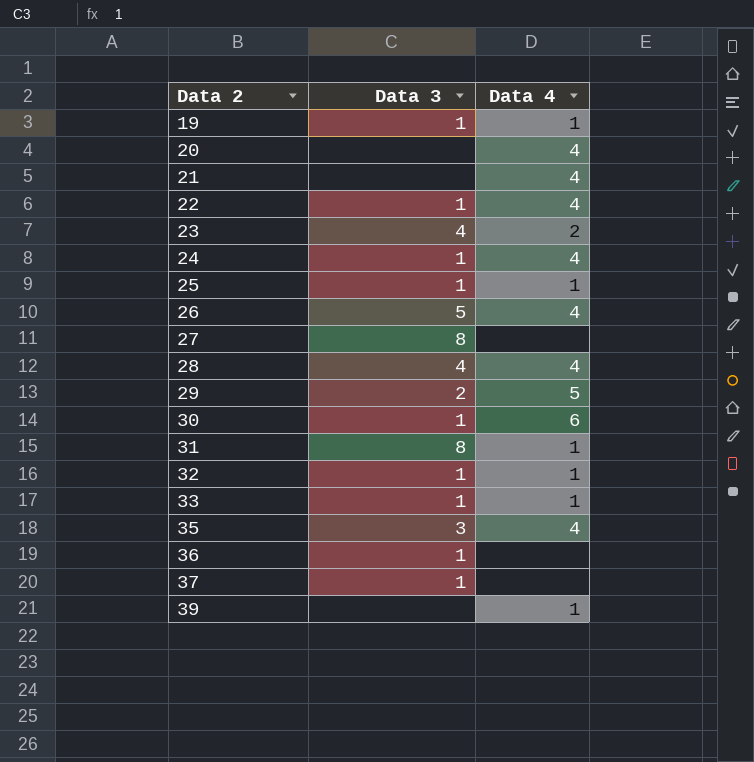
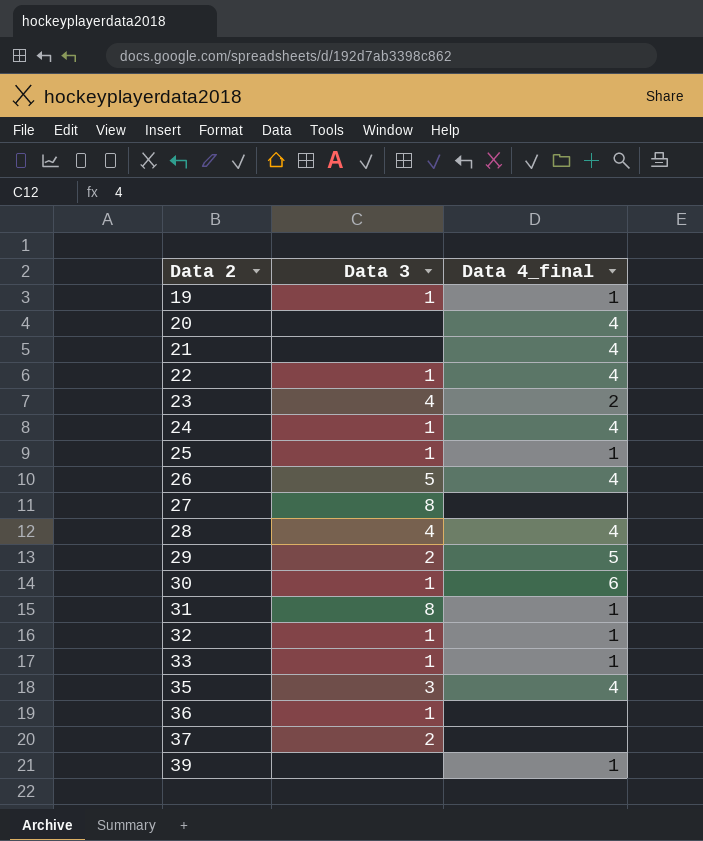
column name: Data 4 -> Data 4_final
37 | Data 3: 1 -> 2

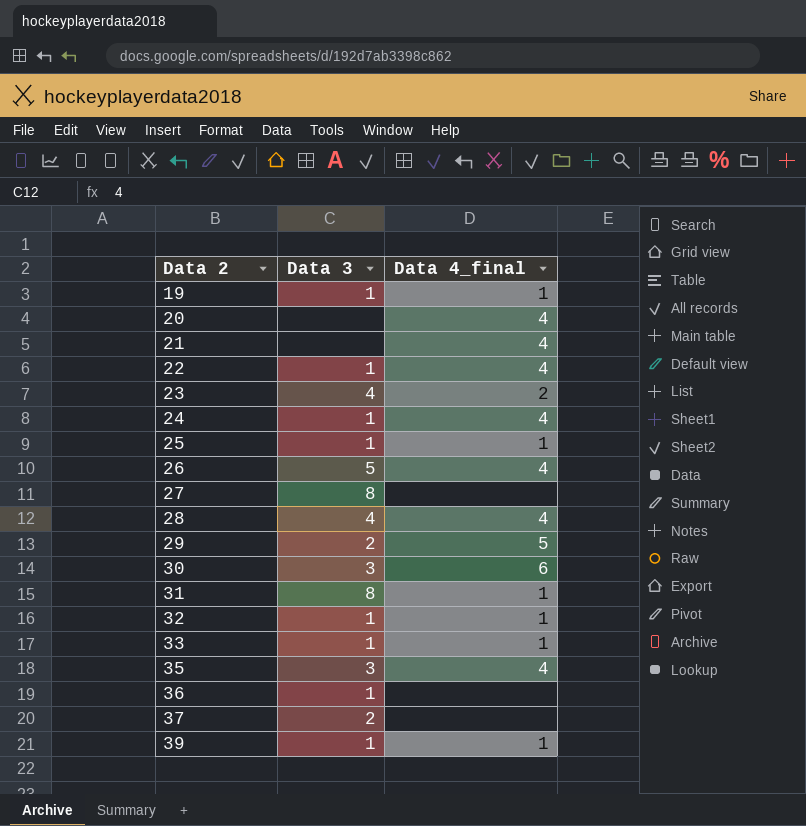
30 | Data 3: 1 -> 3
39 | Data 3: none -> 1

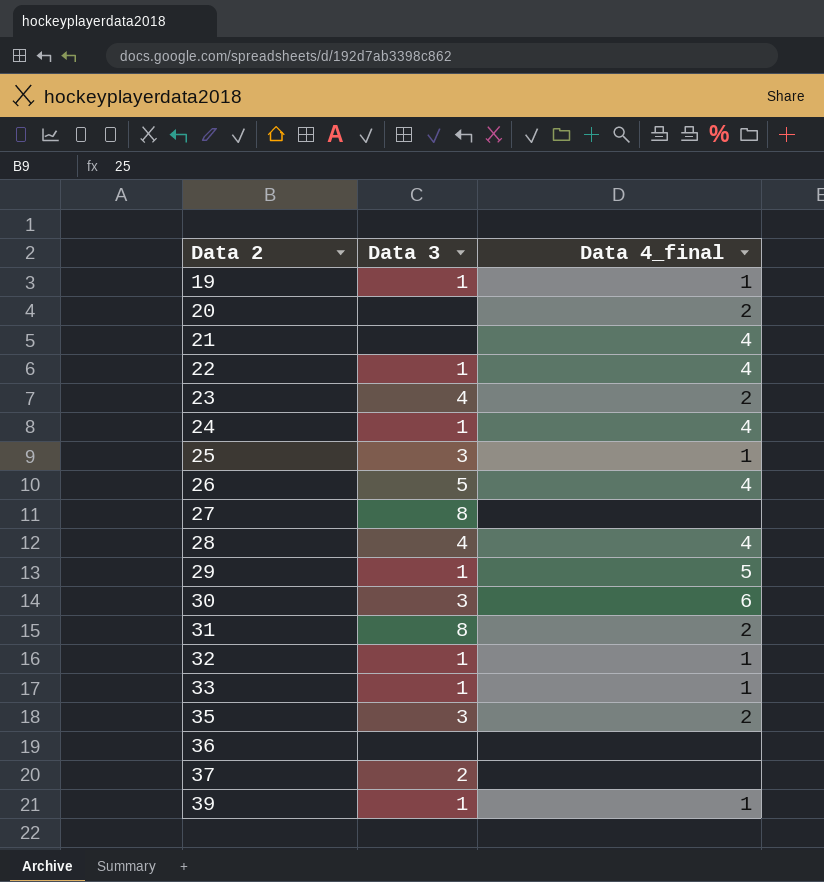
20 | Data 4_final: 4 -> 2
25 | Data 3: 1 -> 3
29 | Data 3: 2 -> 1
31 | Data 4_final: 1 -> 2
35 | Data 4_final: 4 -> 2
36 | Data 3: 1 -> none

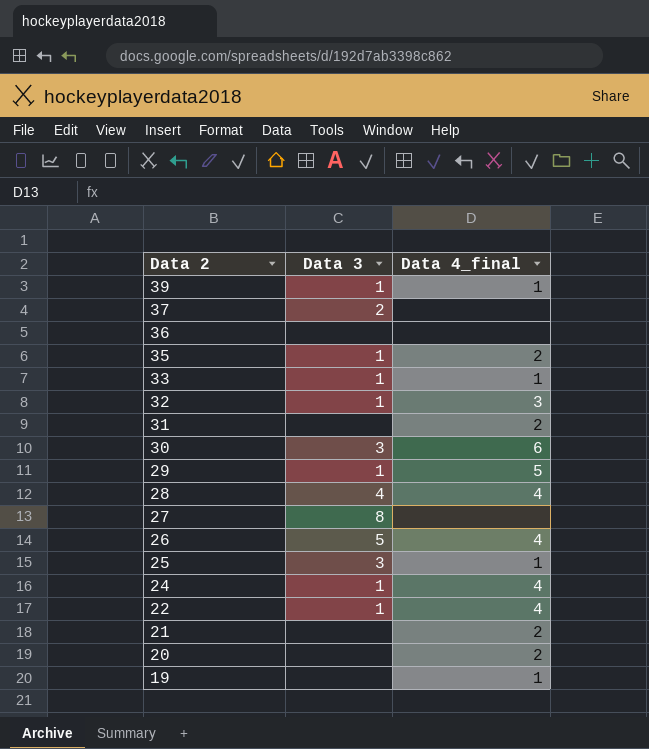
row order: Data 2 ascending -> Data 2 descending
row 23: 4 | 2 -> none
35 | Data 3: 3 -> 1
32 | Data 4_final: 1 -> 3
31 | Data 3: 8 -> none
21 | Data 4_final: 4 -> 2
19 | Data 3: 1 -> none

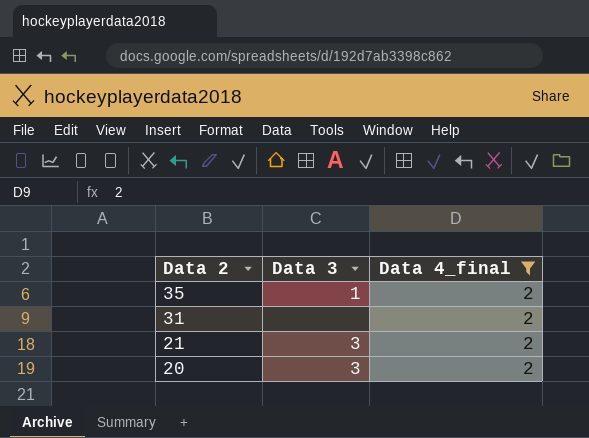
filter: none -> Data 4_final = 2
21 | Data 3: none -> 3
20 | Data 3: none -> 3

